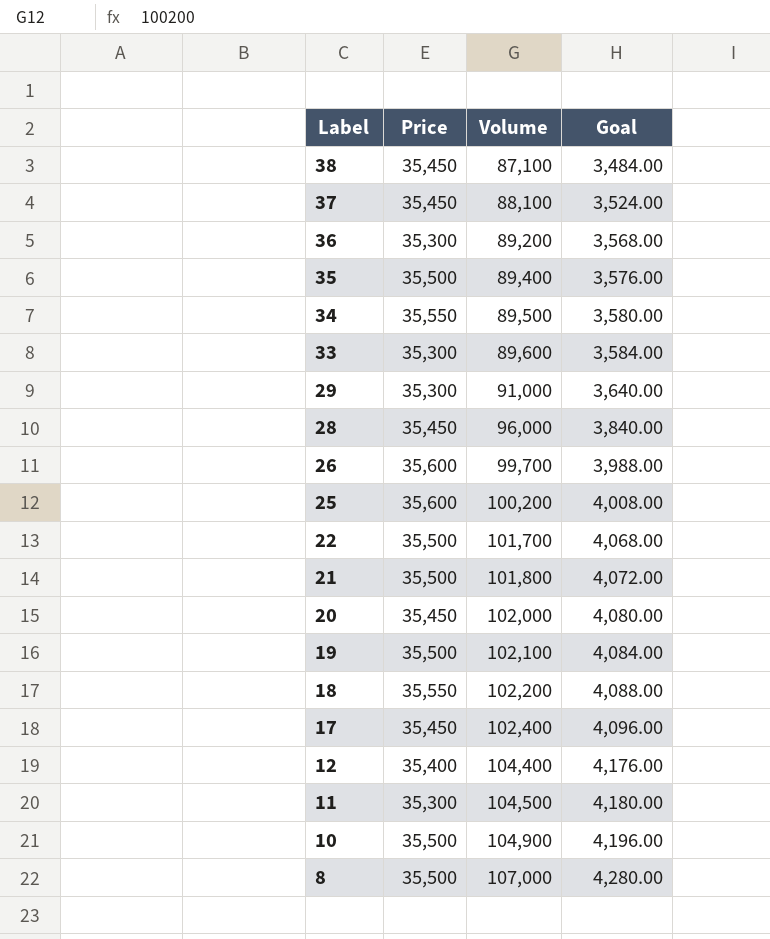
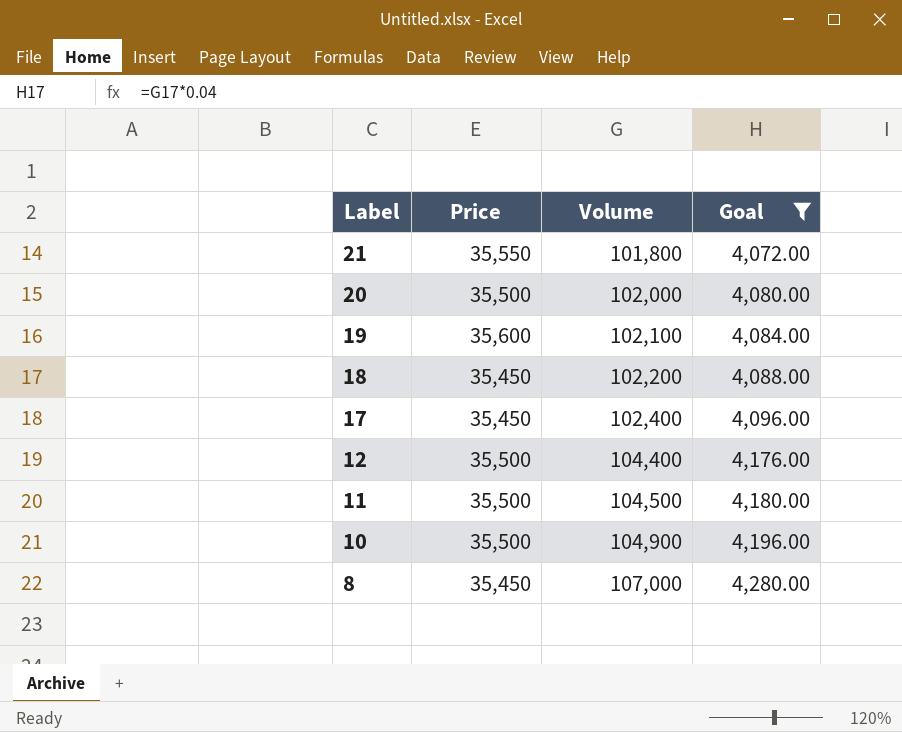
filter: none -> Goal >= 4,072.00
21 | Price: 35,500 -> 35,550
20 | Price: 35,450 -> 35,500
19 | Price: 35,500 -> 35,600
18 | Price: 35,550 -> 35,450
12 | Price: 35,400 -> 35,500
11 | Price: 35,300 -> 35,500
8 | Price: 35,500 -> 35,450

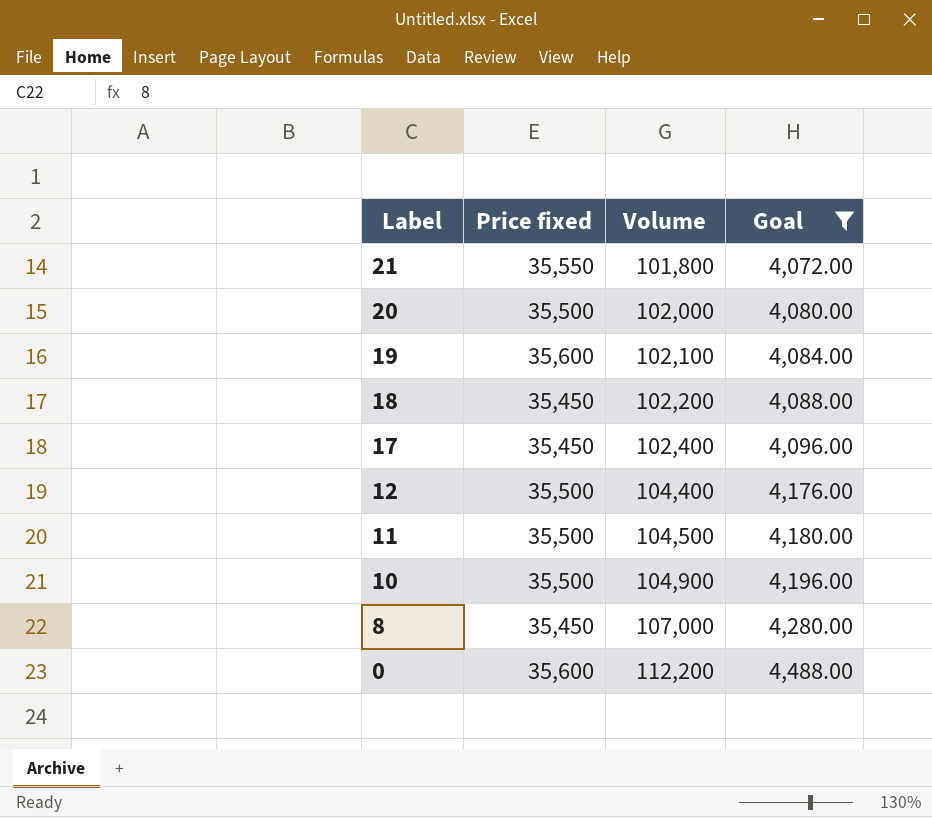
column name: Price -> Price fixed
row 0: none -> 35,600 | 112,200 | 4,488.00

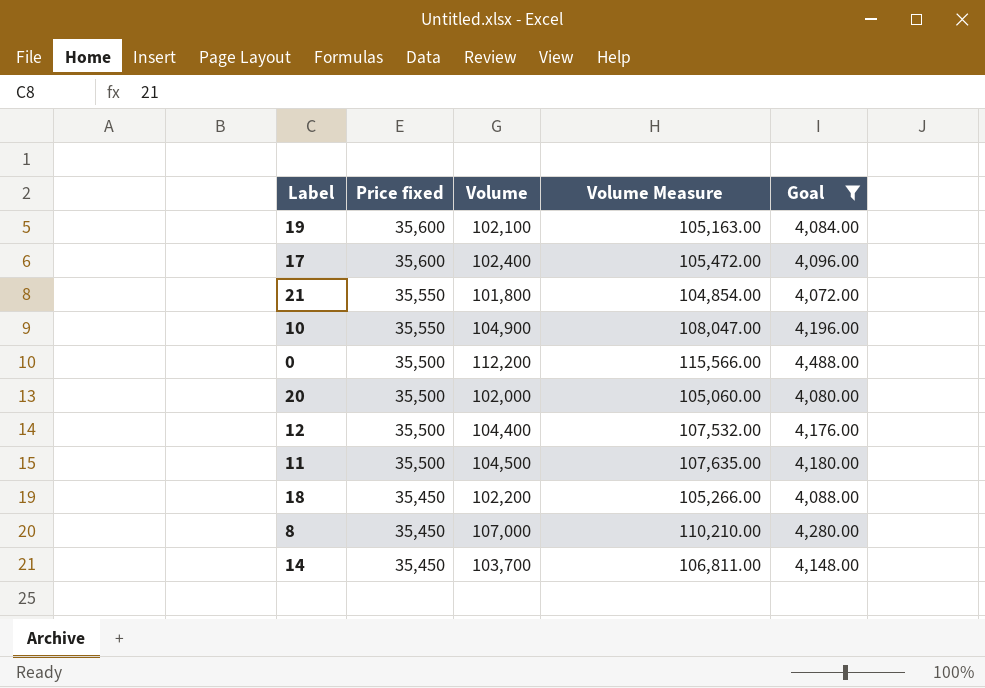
row order: Label descending -> Price fixed descending
column Volume Measure | formula: none -> [Volume] * 1.03
17 | Price fixed: 35,450 -> 35,600
10 | Price fixed: 35,500 -> 35,550
0 | Price fixed: 35,600 -> 35,500
row 14: none -> 35,450 | 103,700 | 106,811.00 | 4,148.00

